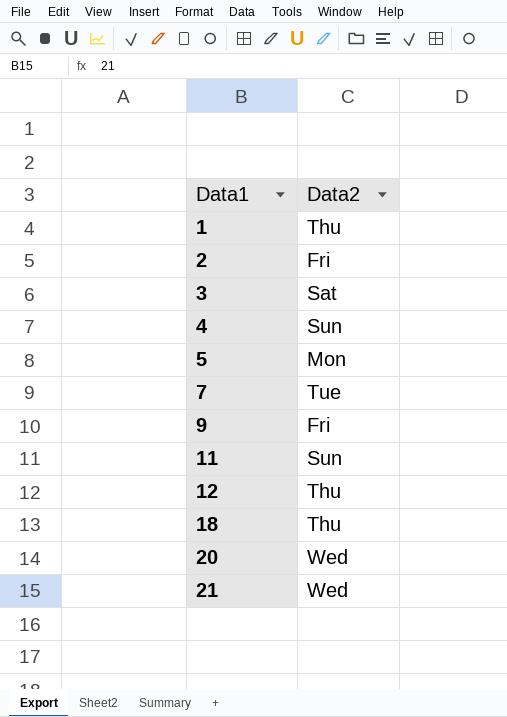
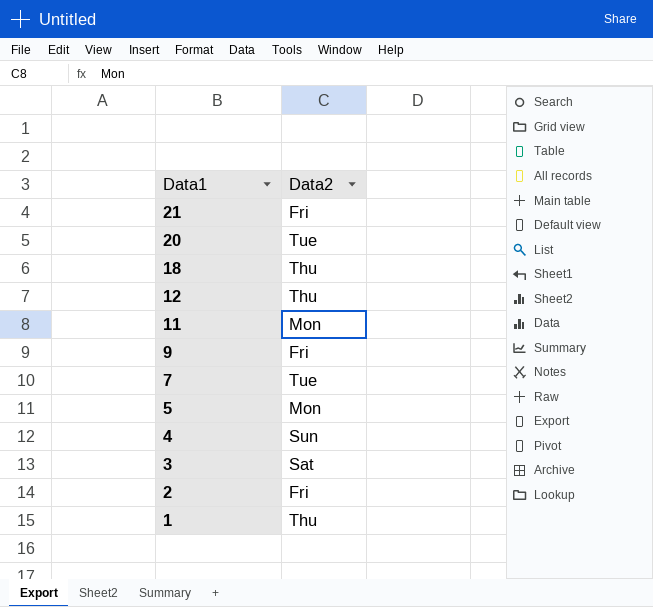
row order: Data1 ascending -> Data1 descending
21 | Data2: Wed -> Fri
20 | Data2: Wed -> Tue
11 | Data2: Sun -> Mon

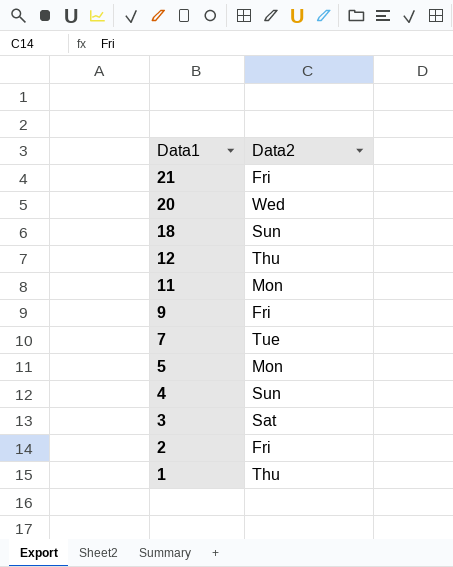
20 | Data2: Tue -> Wed
18 | Data2: Thu -> Sun

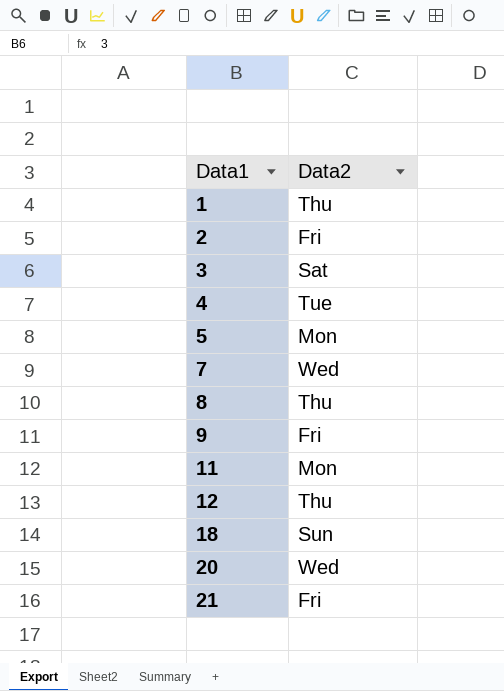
row order: Data1 descending -> Data1 ascending
4 | Data2: Sun -> Tue
7 | Data2: Tue -> Wed
row 8: none -> Thu

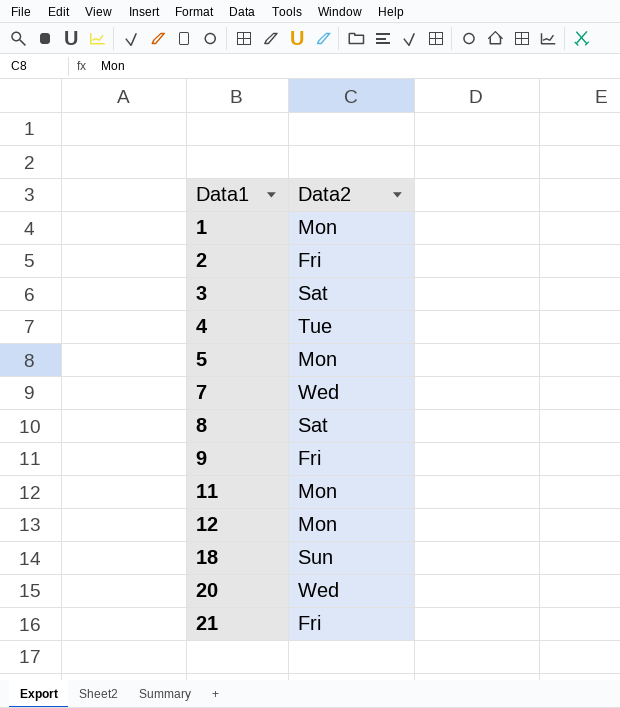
1 | Data2: Thu -> Mon
8 | Data2: Thu -> Sat
12 | Data2: Thu -> Mon

